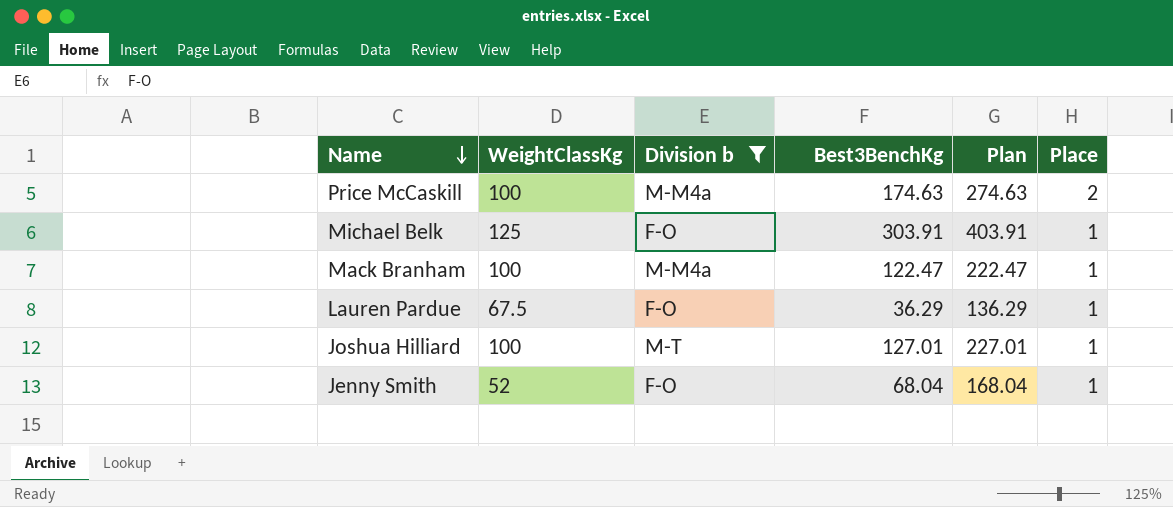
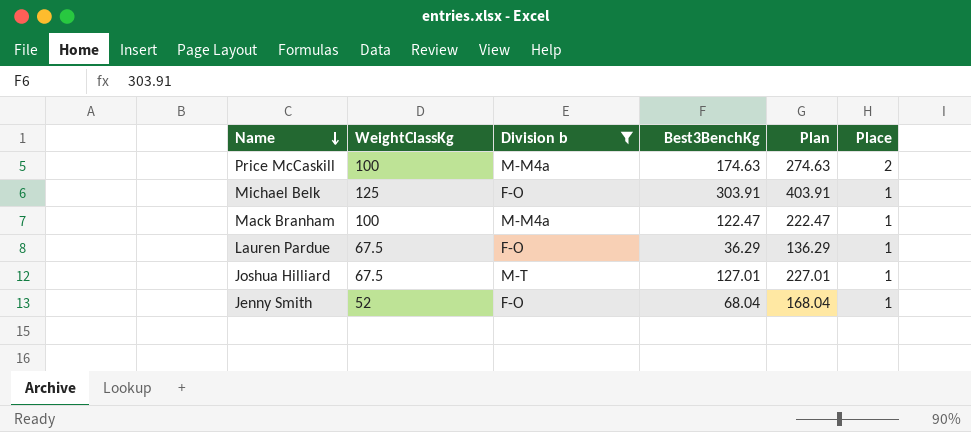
Joshua Hilliard | WeightClassKg: 100 -> 67.5

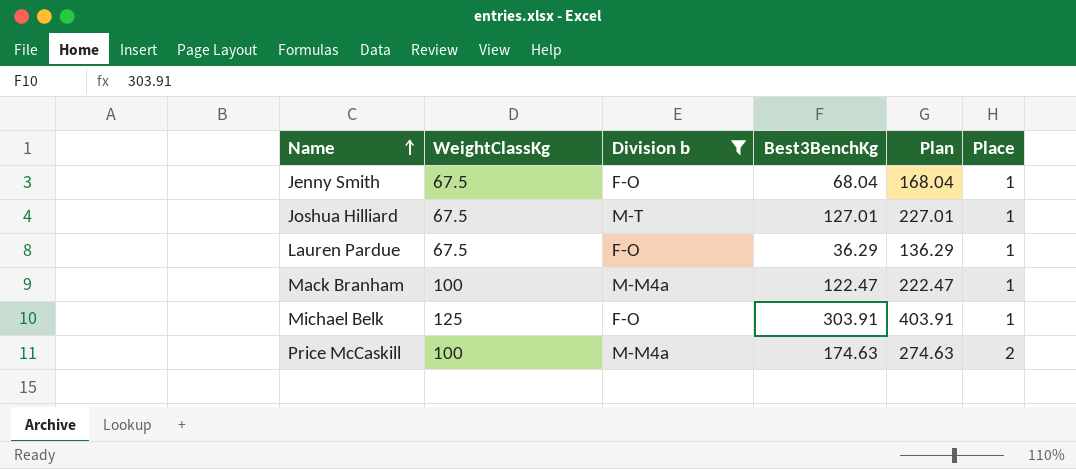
row order: Name descending -> Name ascending
Jenny Smith | WeightClassKg: 52 -> 67.5

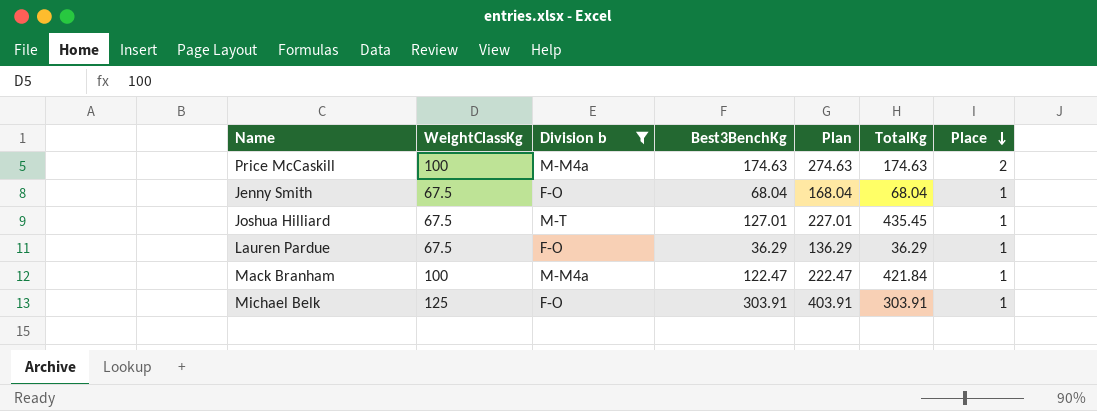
row order: Name ascending -> Place descending
column TotalKg | position: none -> 6

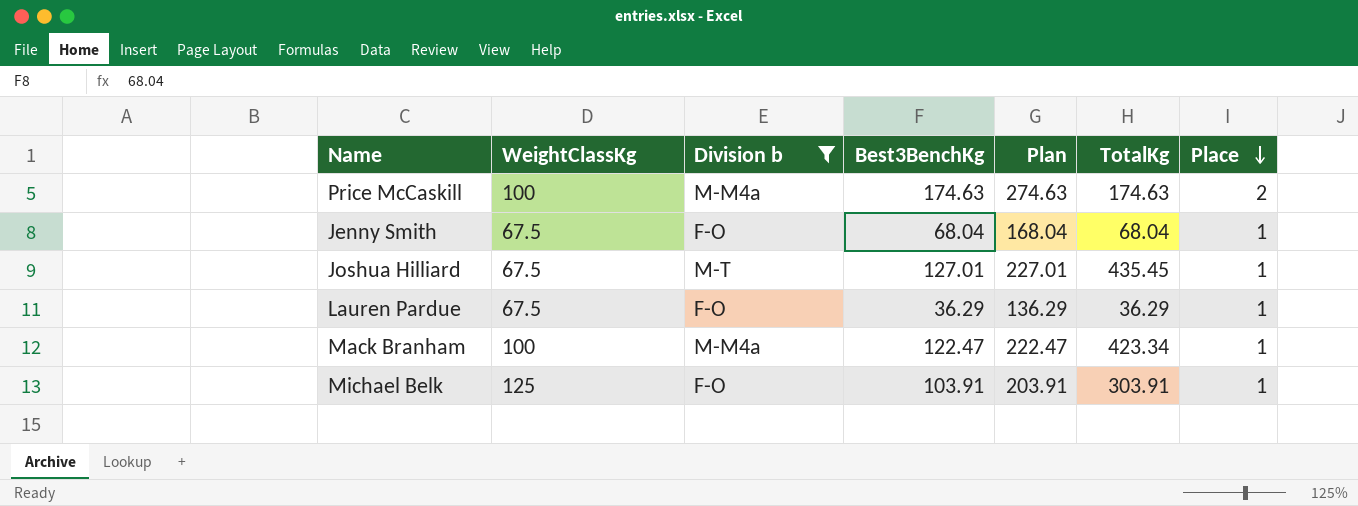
Mack Branham | TotalKg: 421.84 -> 423.34
Michael Belk | Best3BenchKg: 303.91 -> 103.91
Michael Belk | Plan: 403.91 -> 203.91

